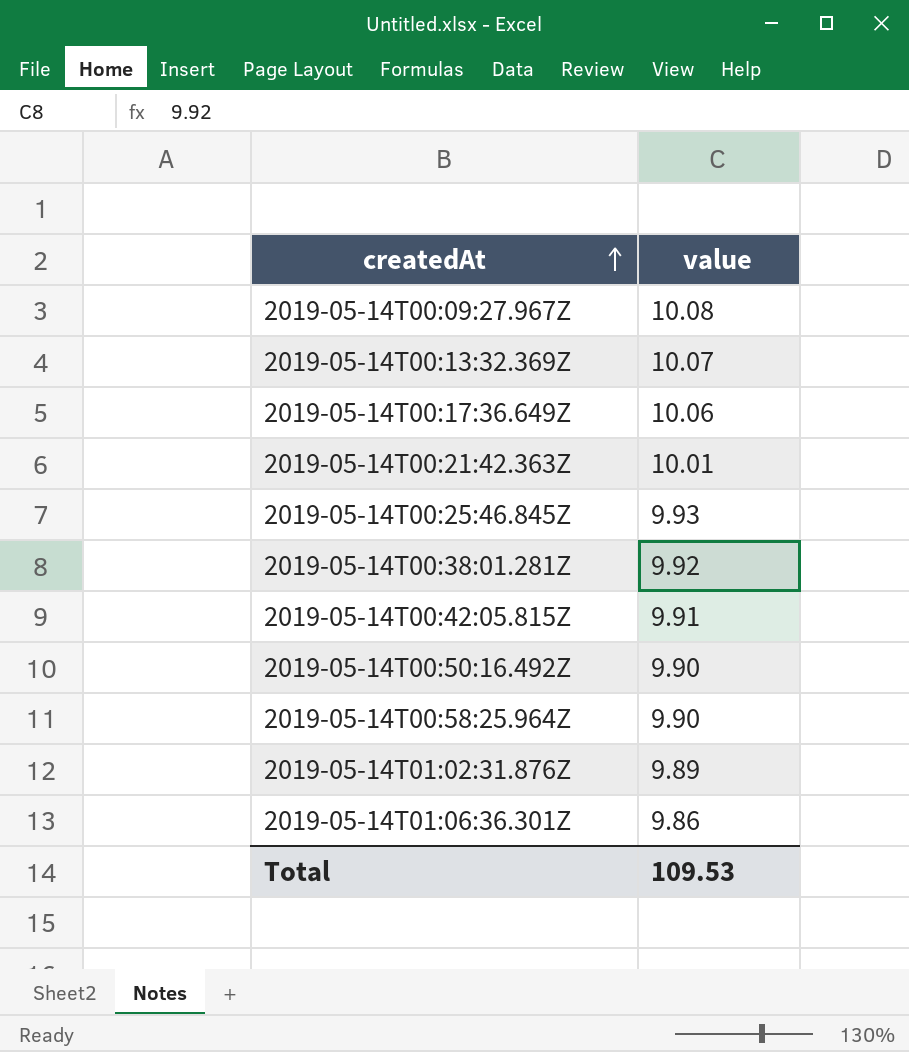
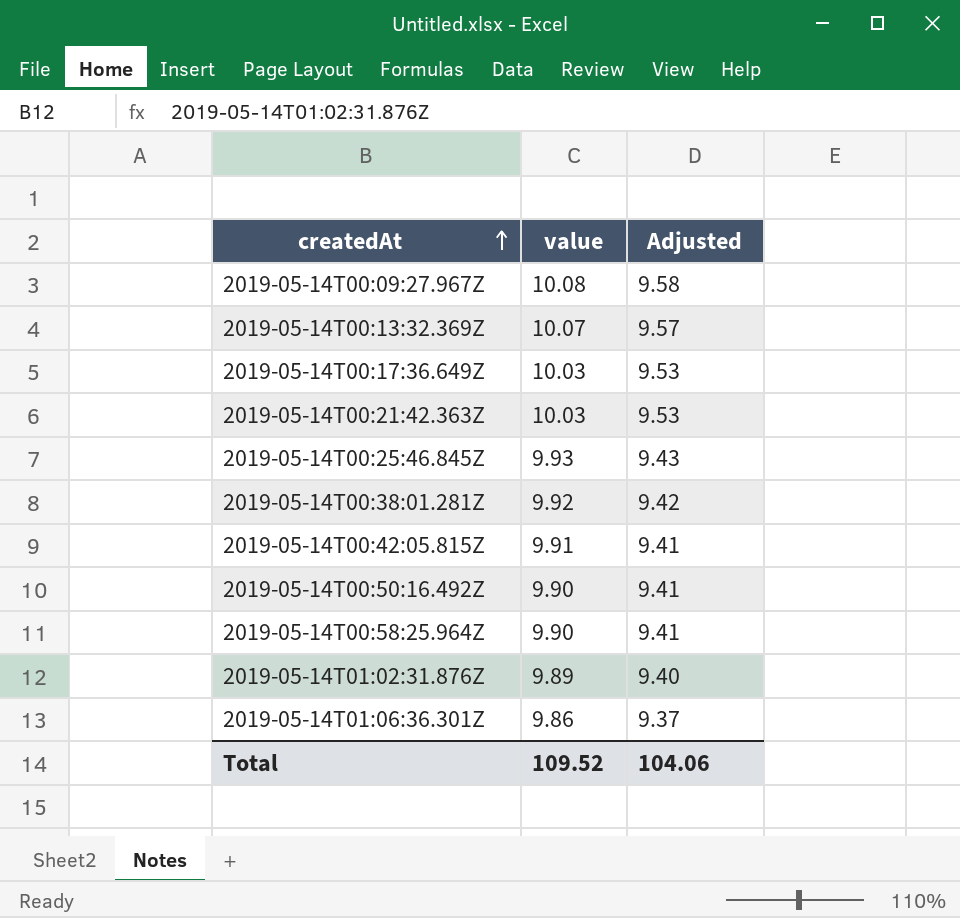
column Adjusted | formula: none -> [value] * 0.95
2019-05-14T00:17:36.649Z | value: 10.06 -> 10.03
2019-05-14T00:21:42.363Z | value: 10.01 -> 10.03
Total | value: 109.53 -> 109.52

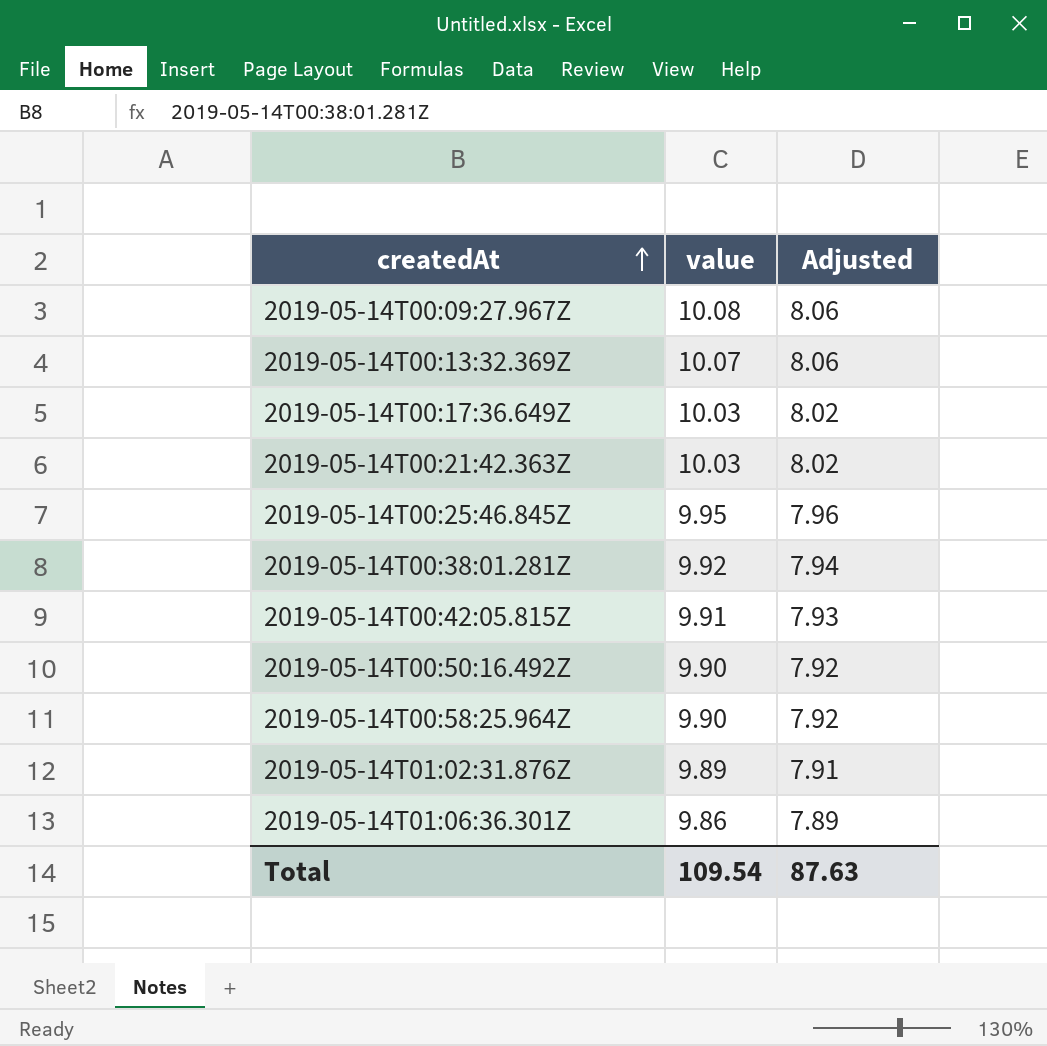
column Adjusted | formula: [value] * 0.95 -> [value] * 0.8
2019-05-14T00:25:46.845Z | value: 9.93 -> 9.95
Total | value: 109.52 -> 109.54
Total | Adjusted: 104.06 -> 87.63

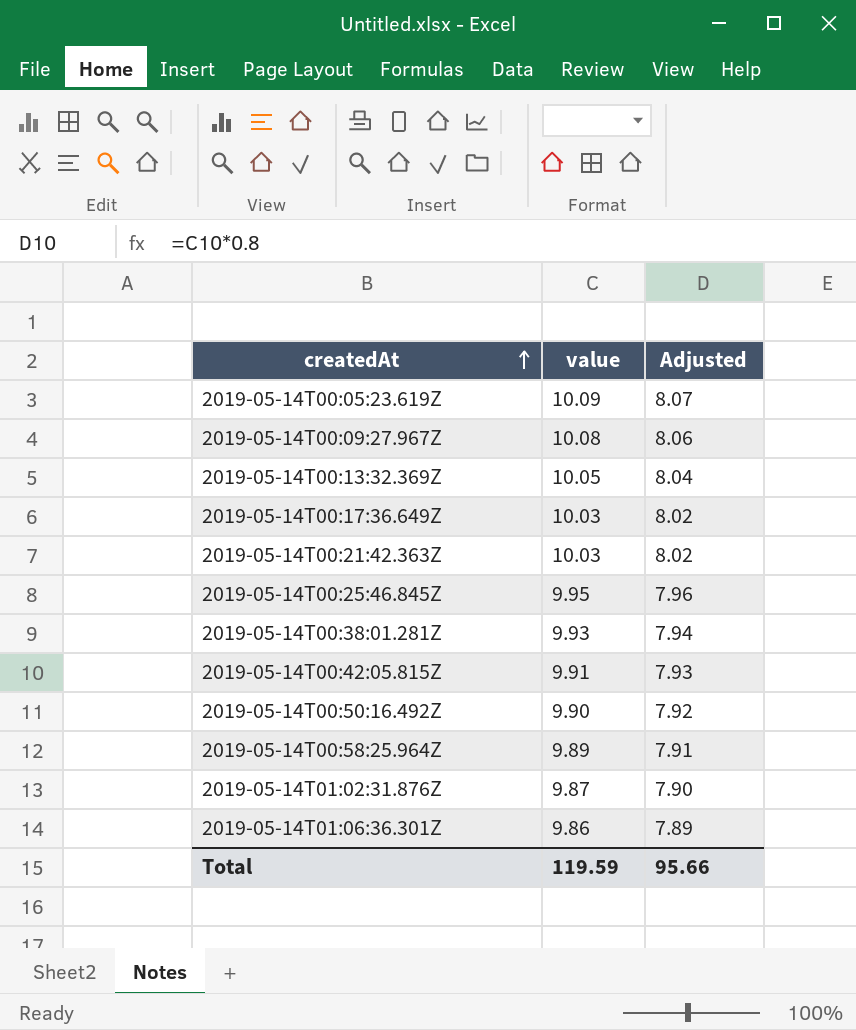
row 2019-05-14T00:05:23.619Z: none -> 10.09 | 8.07
2019-05-14T00:13:32.369Z | value: 10.07 -> 10.05
2019-05-14T00:13:32.369Z | Adjusted: 8.06 -> 8.04
2019-05-14T00:38:01.281Z | value: 9.92 -> 9.93
2019-05-14T00:58:25.964Z | value: 9.90 -> 9.89
2019-05-14T00:58:25.964Z | Adjusted: 7.92 -> 7.91
2019-05-14T01:02:31.876Z | value: 9.89 -> 9.87
2019-05-14T01:02:31.876Z | Adjusted: 7.91 -> 7.90
Total | value: 109.54 -> 119.59
Total | Adjusted: 87.63 -> 95.66

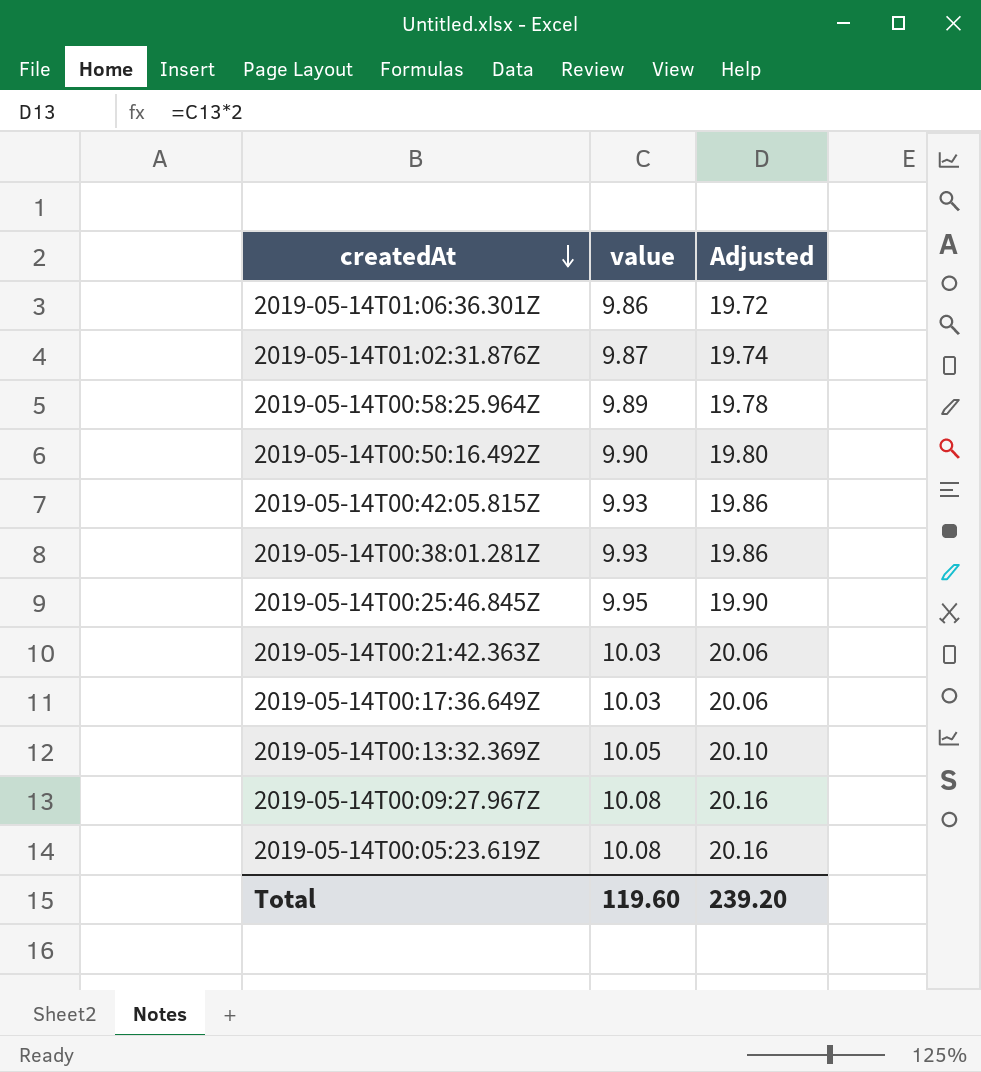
row order: createdAt ascending -> createdAt descending
column Adjusted | formula: [value] * 0.8 -> [value] * 2
2019-05-14T00:42:05.815Z | value: 9.91 -> 9.93
2019-05-14T00:05:23.619Z | value: 10.09 -> 10.08
Total | value: 119.59 -> 119.60
Total | Adjusted: 95.66 -> 239.20

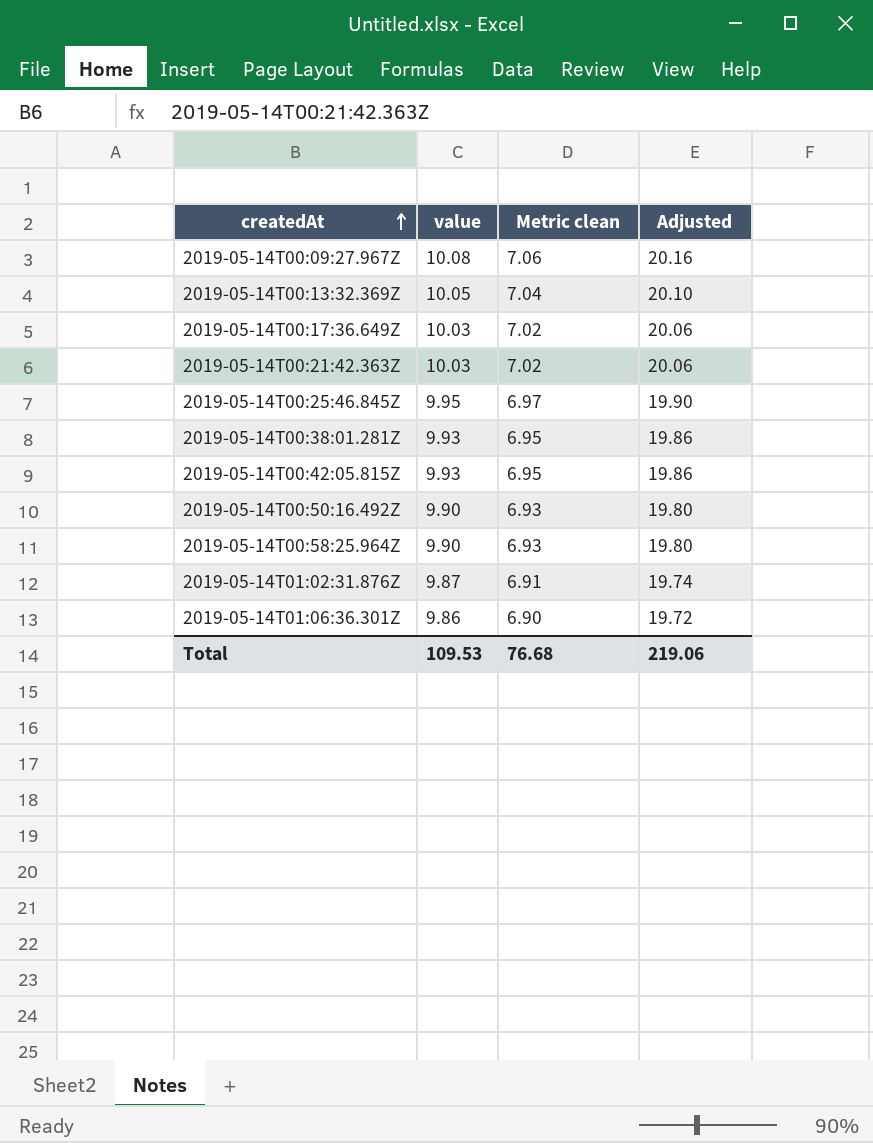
row order: createdAt descending -> createdAt ascending
column Metric clean | formula: none -> [value] * 0.7
row 2019-05-14T00:05:23.619Z: 10.08 | 20.16 -> none
2019-05-14T00:58:25.964Z | value: 9.89 -> 9.90
2019-05-14T00:58:25.964Z | Adjusted: 19.78 -> 19.80
Total | value: 119.60 -> 109.53
Total | Adjusted: 239.20 -> 219.06

